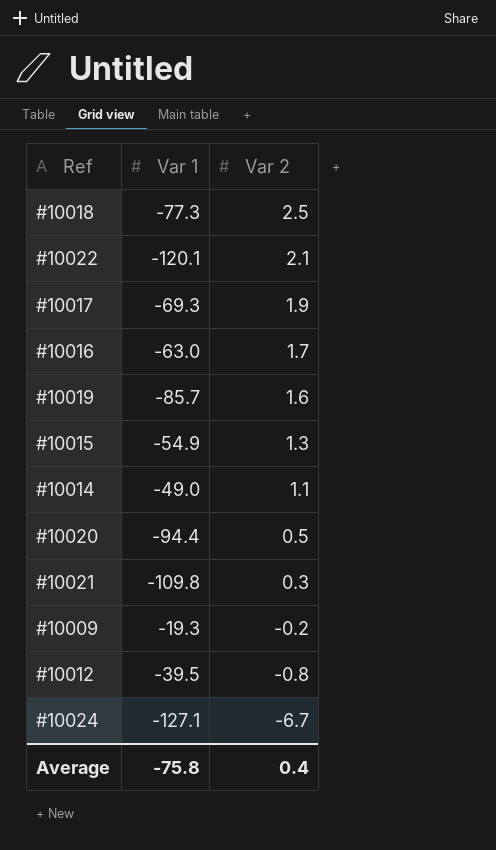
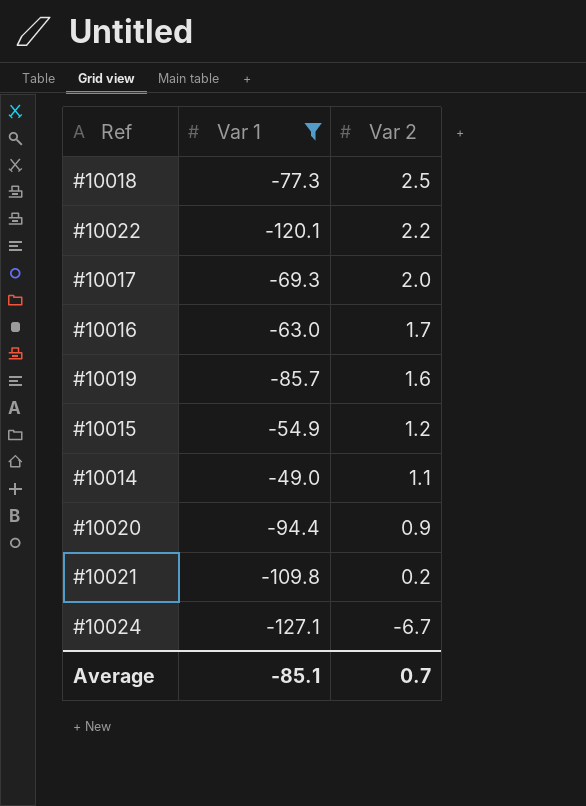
filter: none -> Var 1 <= -49.0
#10022 | Var 2: 2.1 -> 2.2
#10017 | Var 2: 1.9 -> 2.0
#10015 | Var 2: 1.3 -> 1.2
#10020 | Var 2: 0.5 -> 0.9
#10021 | Var 2: 0.3 -> 0.2
Average | Var 1: -75.8 -> -85.1
Average | Var 2: 0.4 -> 0.7

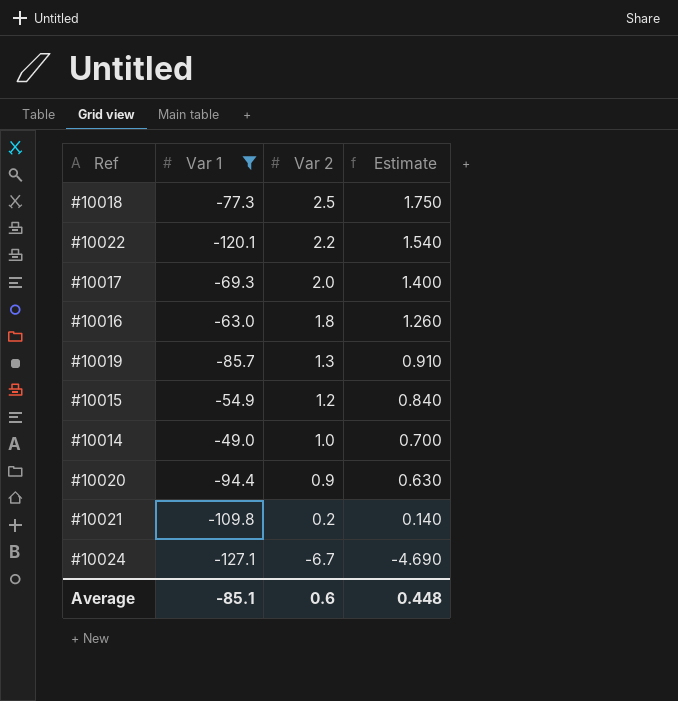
column Estimate | formula: none -> [Var 2] * 0.7
#10016 | Var 2: 1.7 -> 1.8
#10019 | Var 2: 1.6 -> 1.3
#10014 | Var 2: 1.1 -> 1.0
Average | Var 2: 0.7 -> 0.6

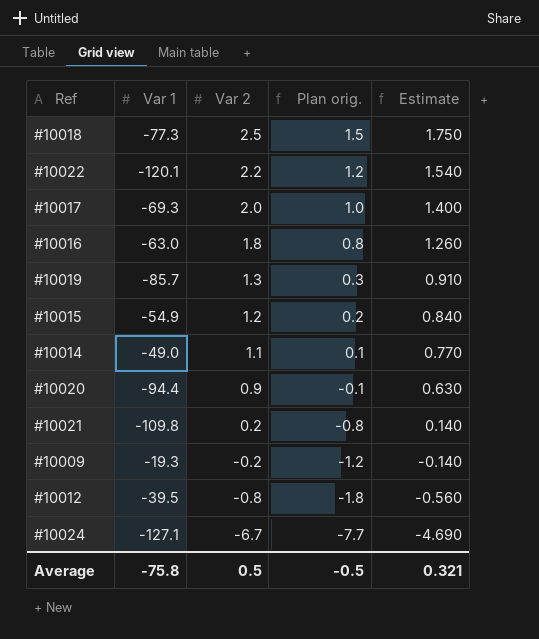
filter: Var 1 <= -49.0 -> none
column Plan orig. | formula: none -> [Var 2] - 1
#10014 | Var 2: 1.0 -> 1.1
#10014 | Estimate: 0.700 -> 0.770
Average | Var 1: -85.1 -> -75.8
Average | Var 2: 0.6 -> 0.5
Average | Estimate: 0.448 -> 0.321

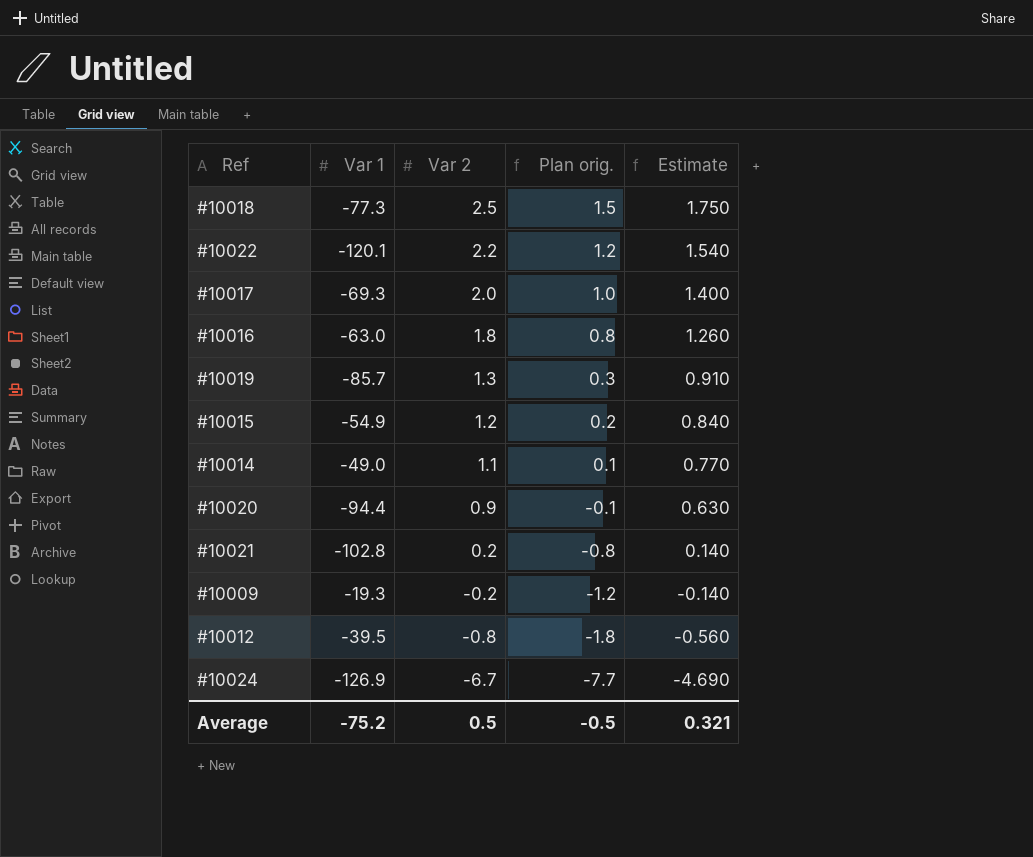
#10021 | Var 1: -109.8 -> -102.8
#10024 | Var 1: -127.1 -> -126.9
Average | Var 1: -75.8 -> -75.2

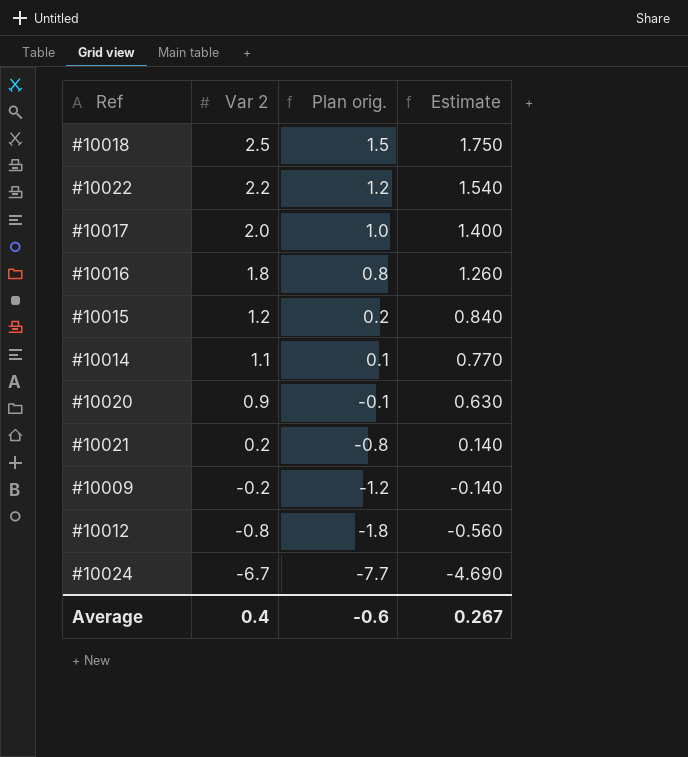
column Var 1 | position: 2 -> none
row #10019: -85.7 | 1.3 | 0.3 | 0.910 -> none
Average | Var 2: 0.5 -> 0.4
Average | Plan orig.: -0.5 -> -0.6
Average | Estimate: 0.321 -> 0.267

